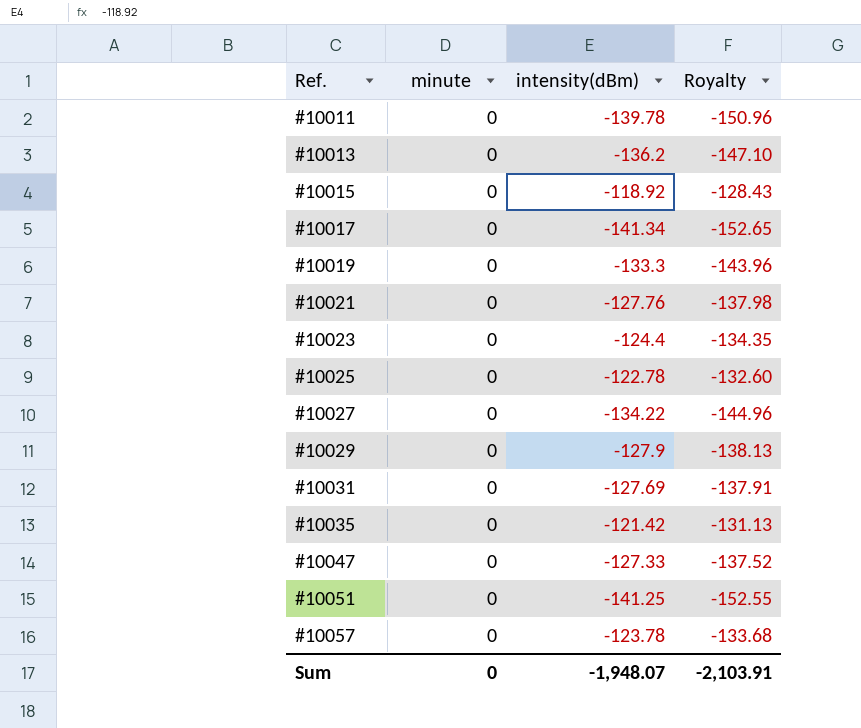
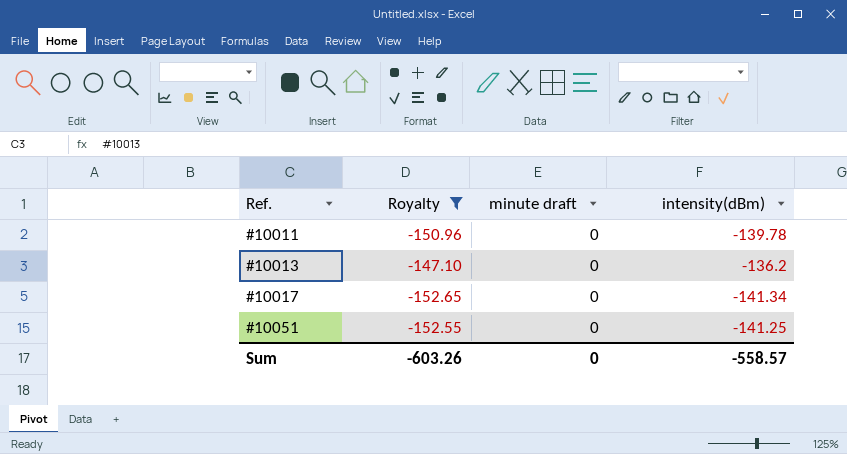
filter: none -> Royalty <= -147.10
column Royalty | position: 4 -> 2
column name: minute -> minute draft
Sum | Royalty: -2,103.91 -> -603.26
Sum | intensity(dBm): -1,948.07 -> -558.57

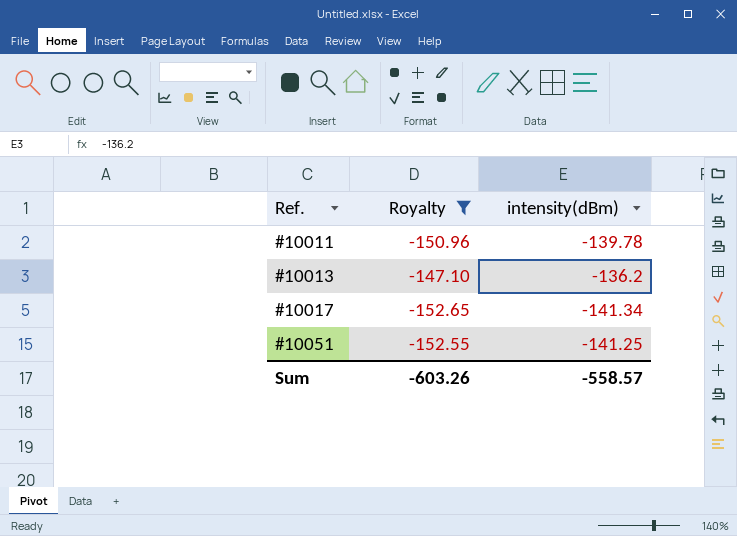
column minute draft | position: 3 -> none

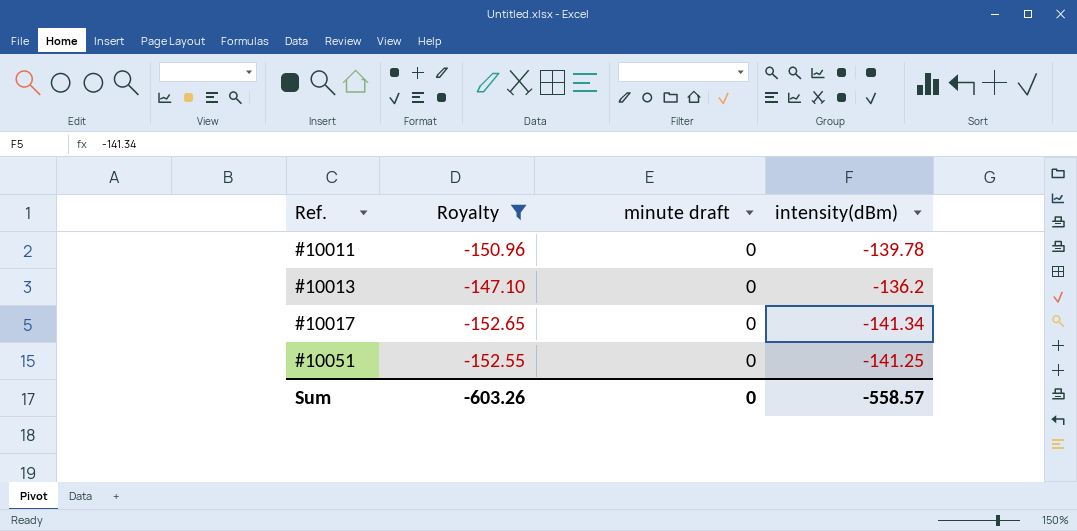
column minute draft | position: none -> 3

